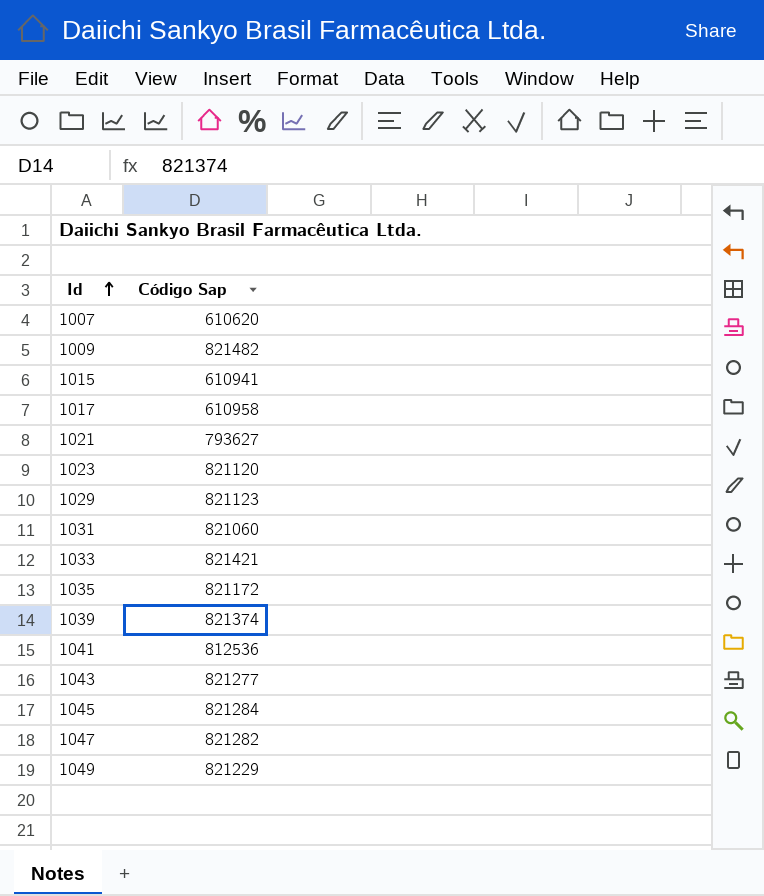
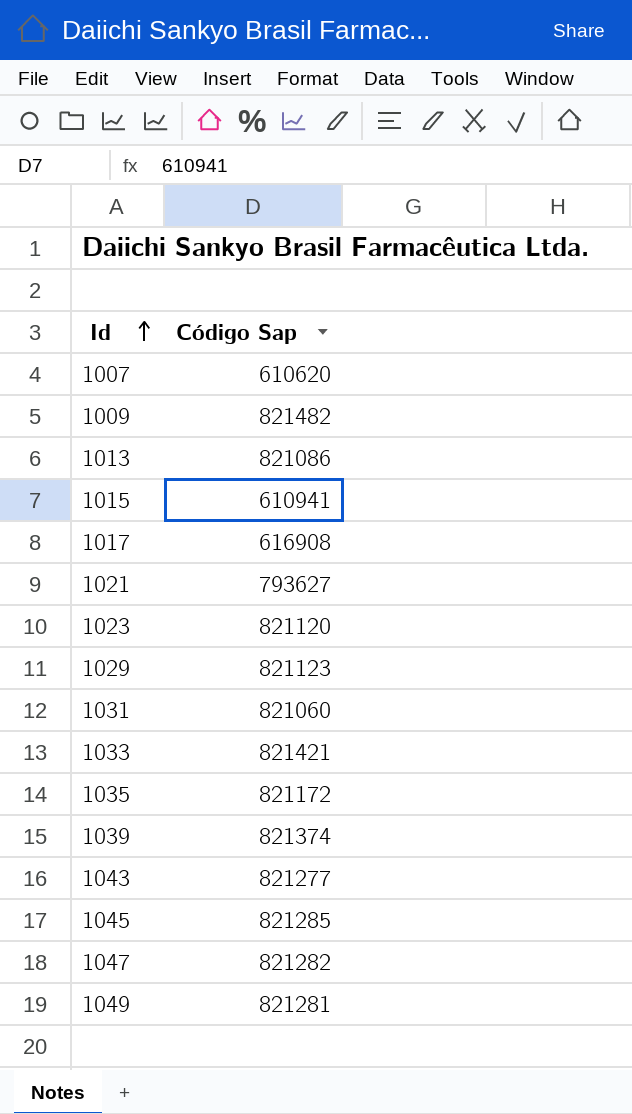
row 1041: 812536 -> none
row 1013: none -> 821086
1017 | Código Sap: 610958 -> 616908
1045 | Código Sap: 821284 -> 821285
1049 | Código Sap: 821229 -> 821281

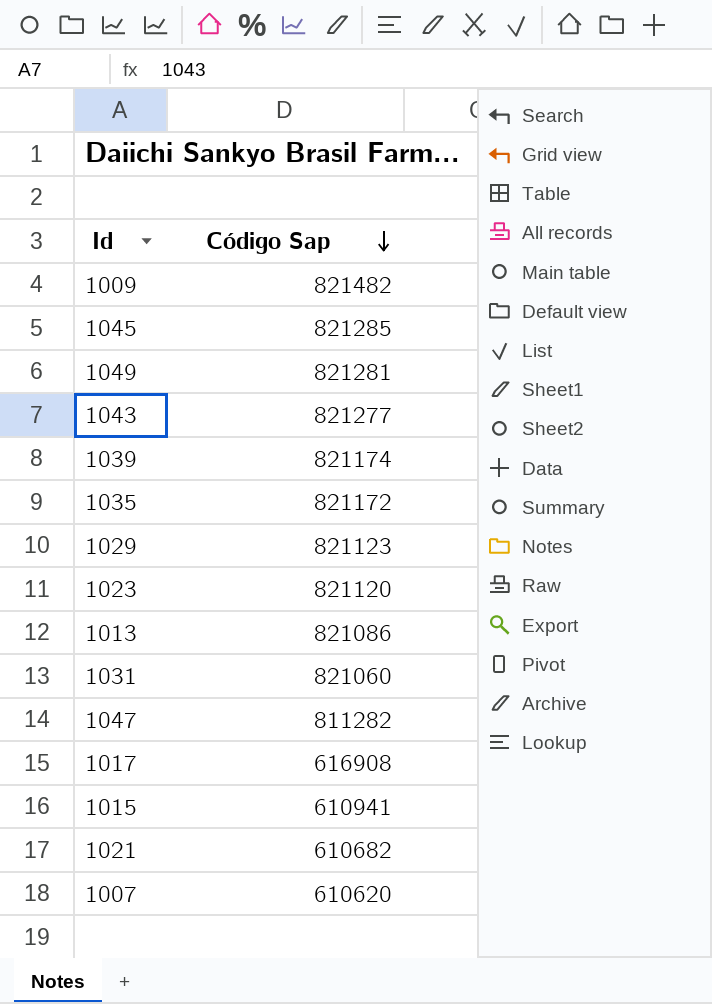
row order: Id ascending -> Código Sap descending
row 1033: 821421 -> none
1039 | Código Sap: 821374 -> 821174
1047 | Código Sap: 821282 -> 811282
1021 | Código Sap: 793627 -> 610682

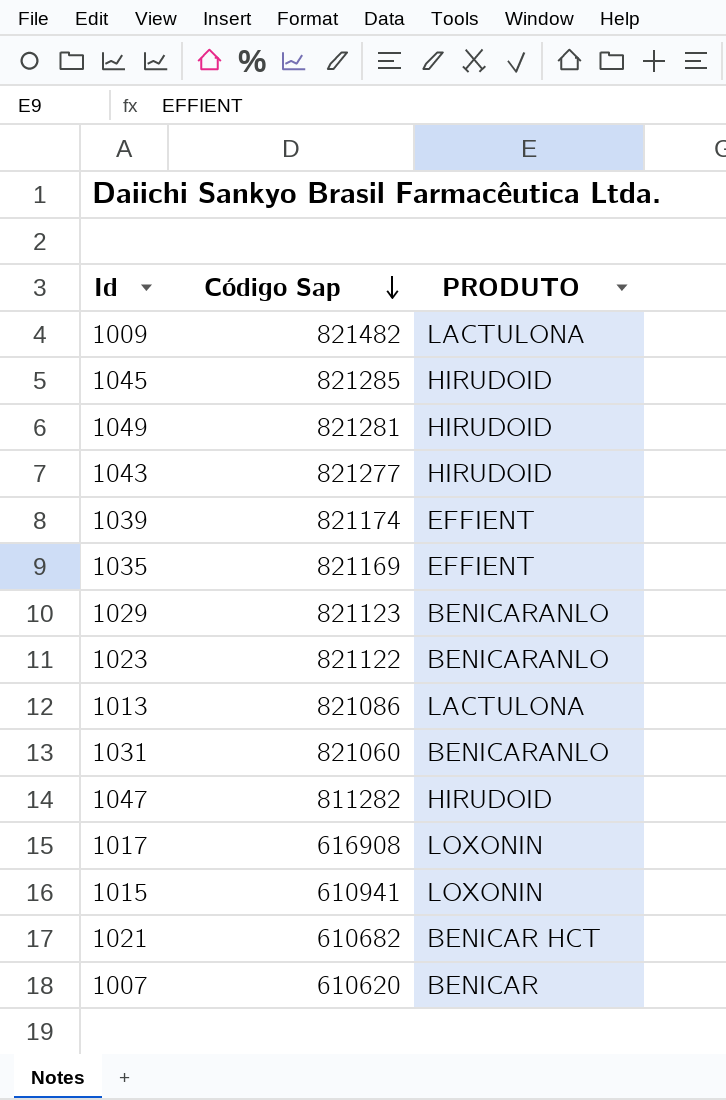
column PRODUTO | position: none -> 3
1035 | Código Sap: 821172 -> 821169
1023 | Código Sap: 821120 -> 821122

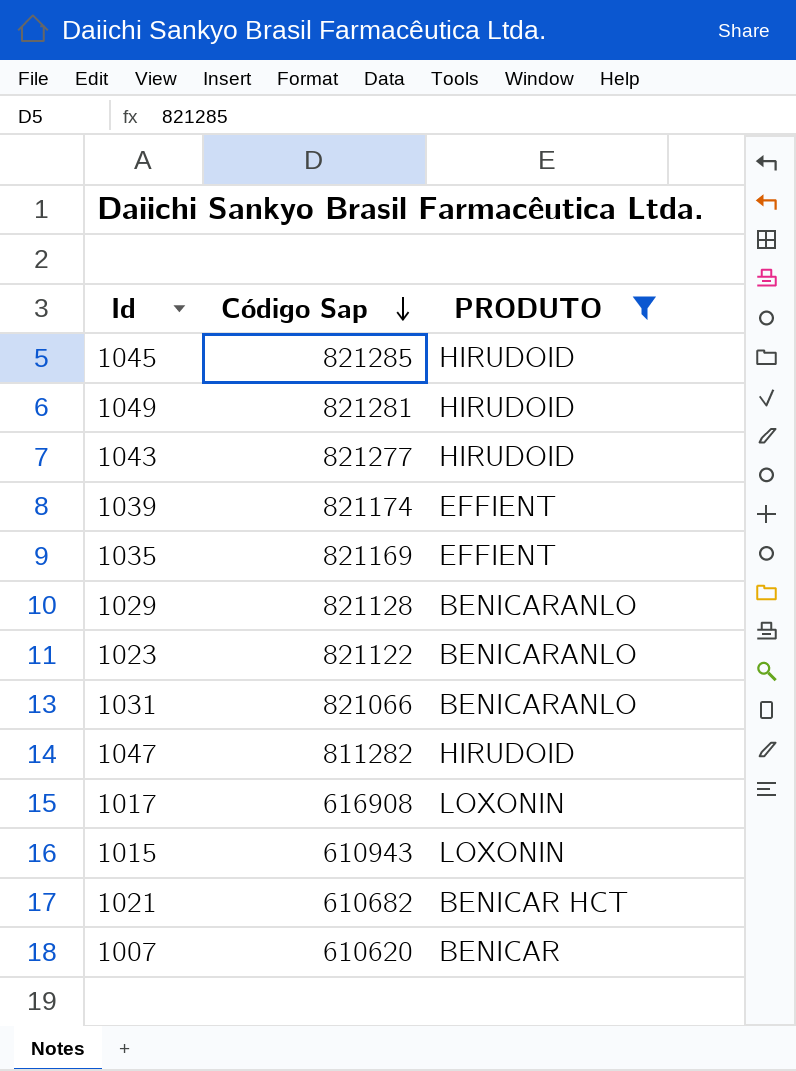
filter: none -> PRODUTO != LACTULONA
1029 | Código Sap: 821123 -> 821128
1031 | Código Sap: 821060 -> 821066
1015 | Código Sap: 610941 -> 610943

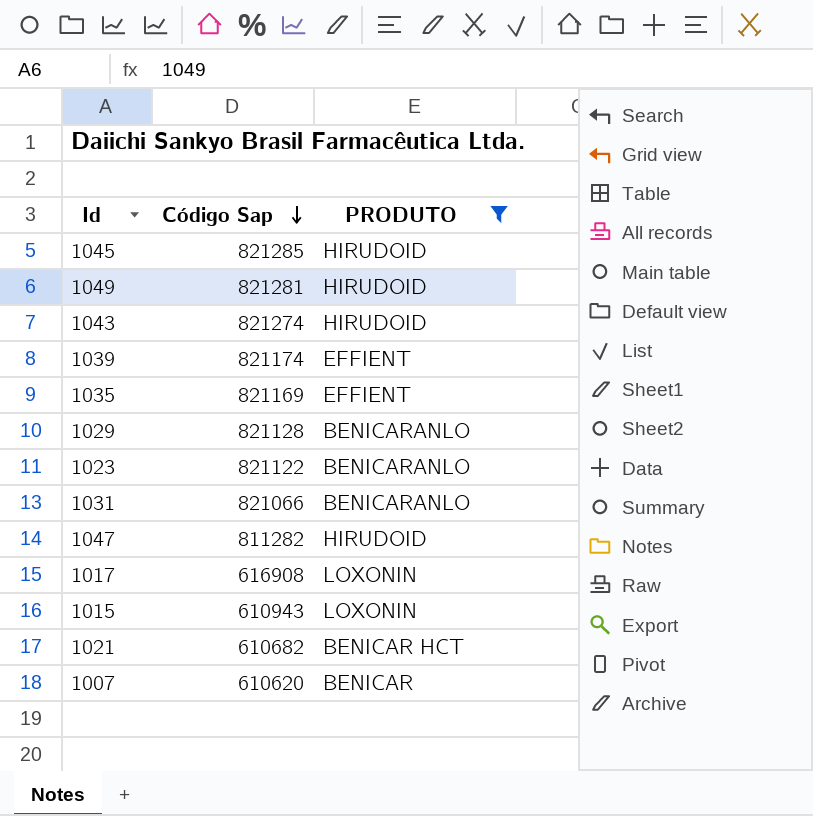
1043 | Código Sap: 821277 -> 821274

